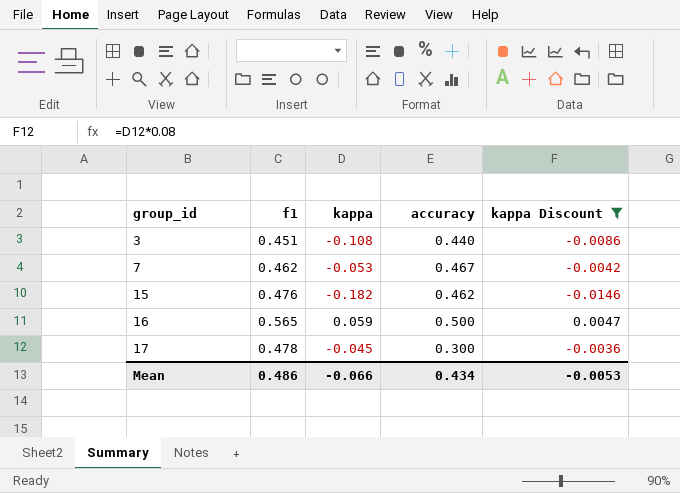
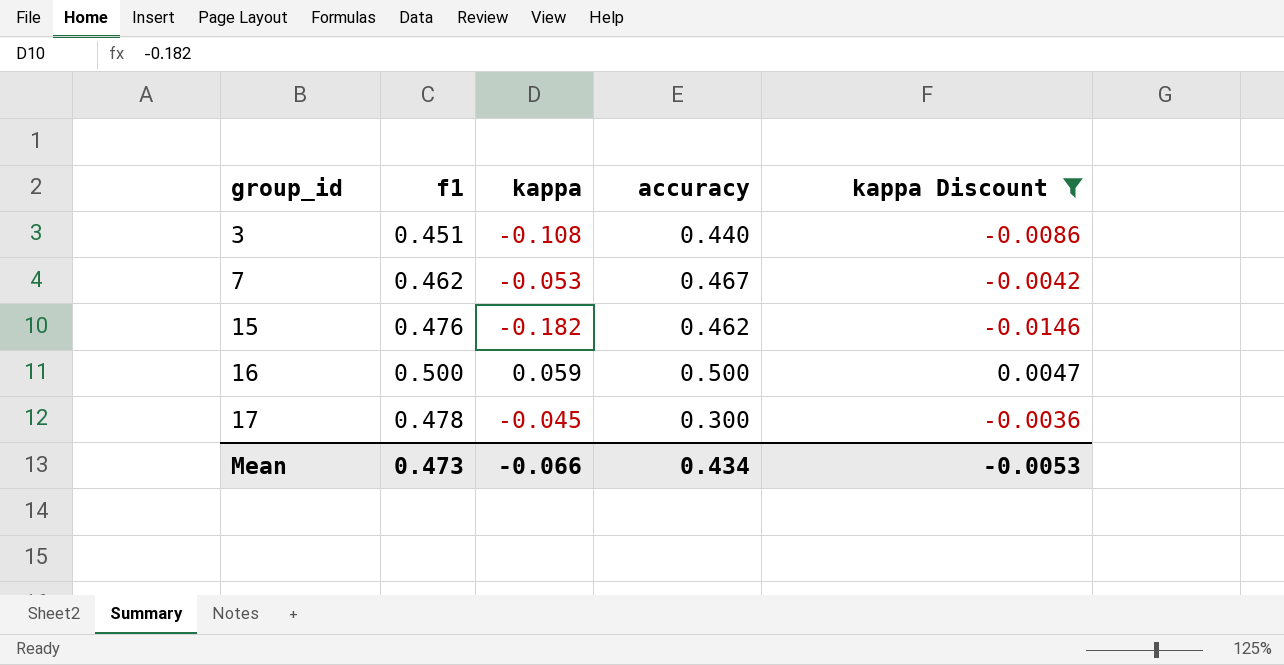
16 | f1: 0.565 -> 0.500
Mean | f1: 0.486 -> 0.473

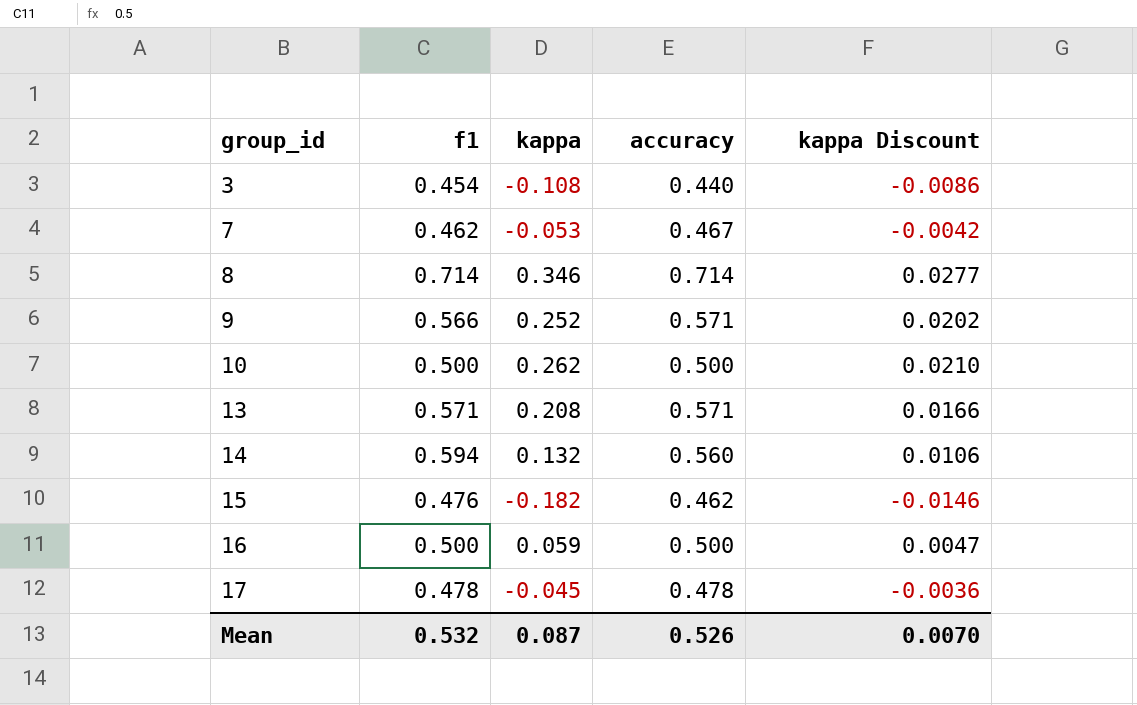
filter: kappa Discount <= 0.0047 -> none
3 | f1: 0.451 -> 0.454
17 | accuracy: 0.300 -> 0.478
Mean | f1: 0.473 -> 0.532
Mean | kappa: -0.066 -> 0.087
Mean | accuracy: 0.434 -> 0.526
Mean | kappa Discount: -0.0053 -> 0.0070

